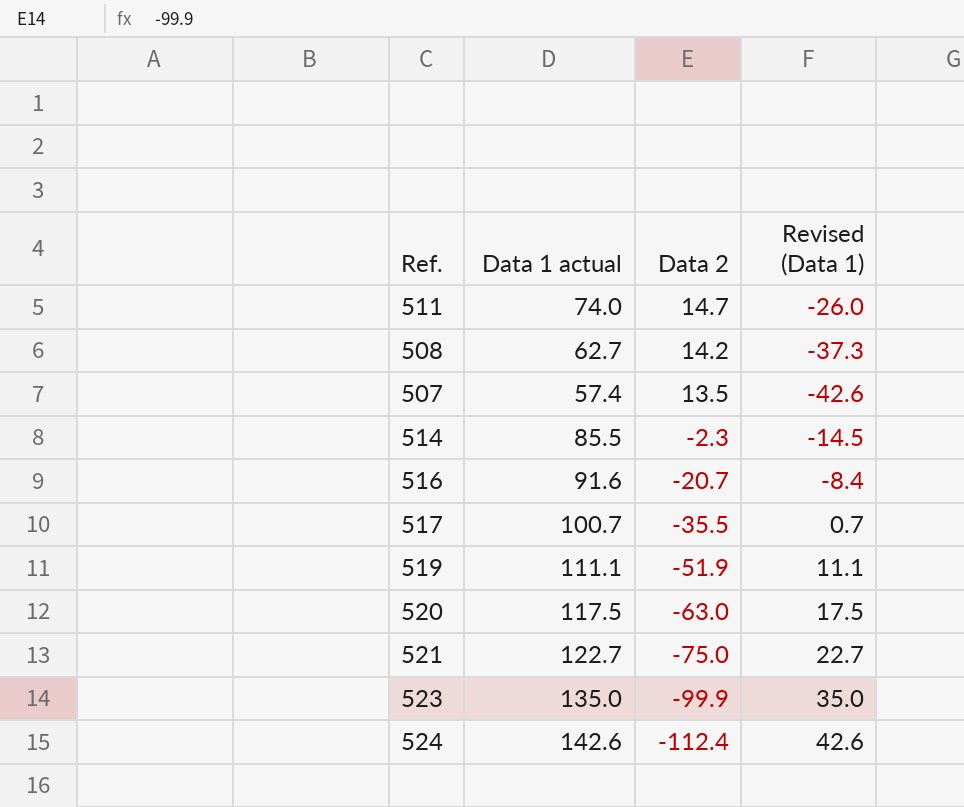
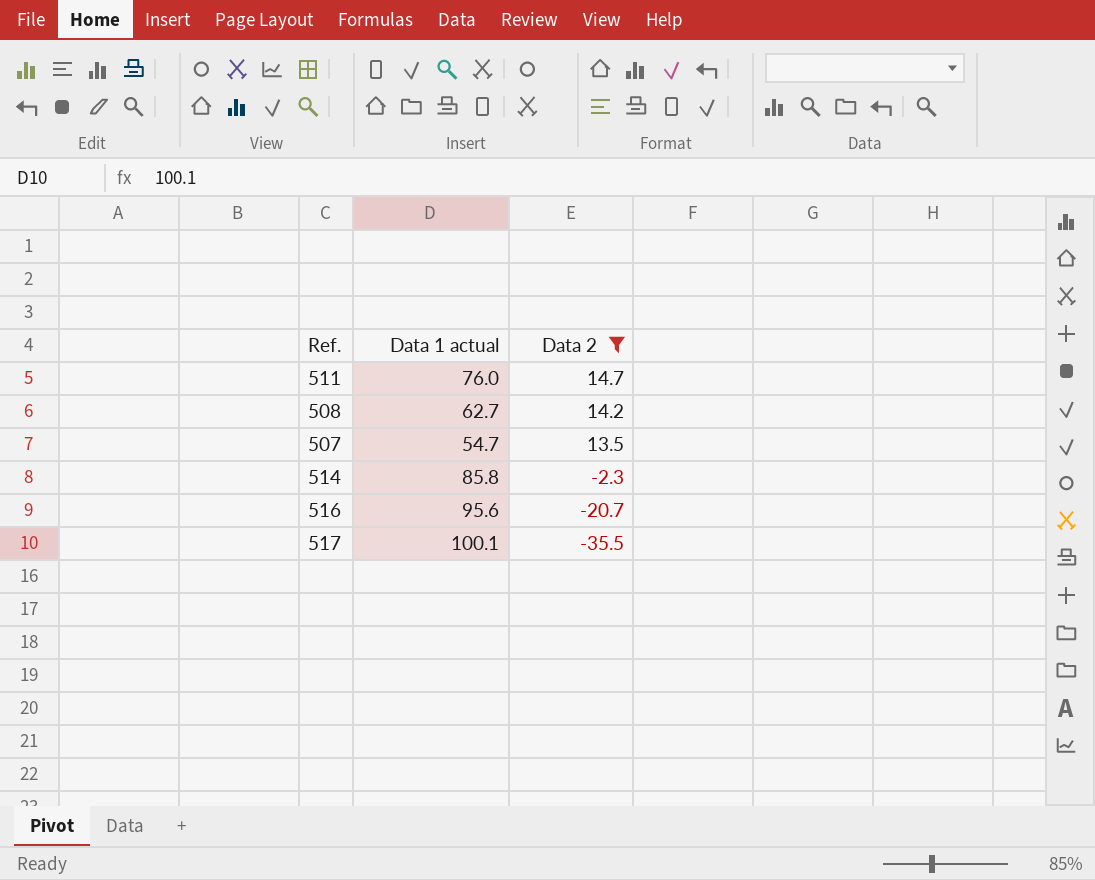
filter: none -> Data 2 >= -35.5
column Revised (Data 1) | formula: [Data 1 actual] - 100 -> none
511 | Data 1 actual: 74.0 -> 76.0
507 | Data 1 actual: 57.4 -> 54.7
514 | Data 1 actual: 85.5 -> 85.8
516 | Data 1 actual: 91.6 -> 95.6
517 | Data 1 actual: 100.7 -> 100.1

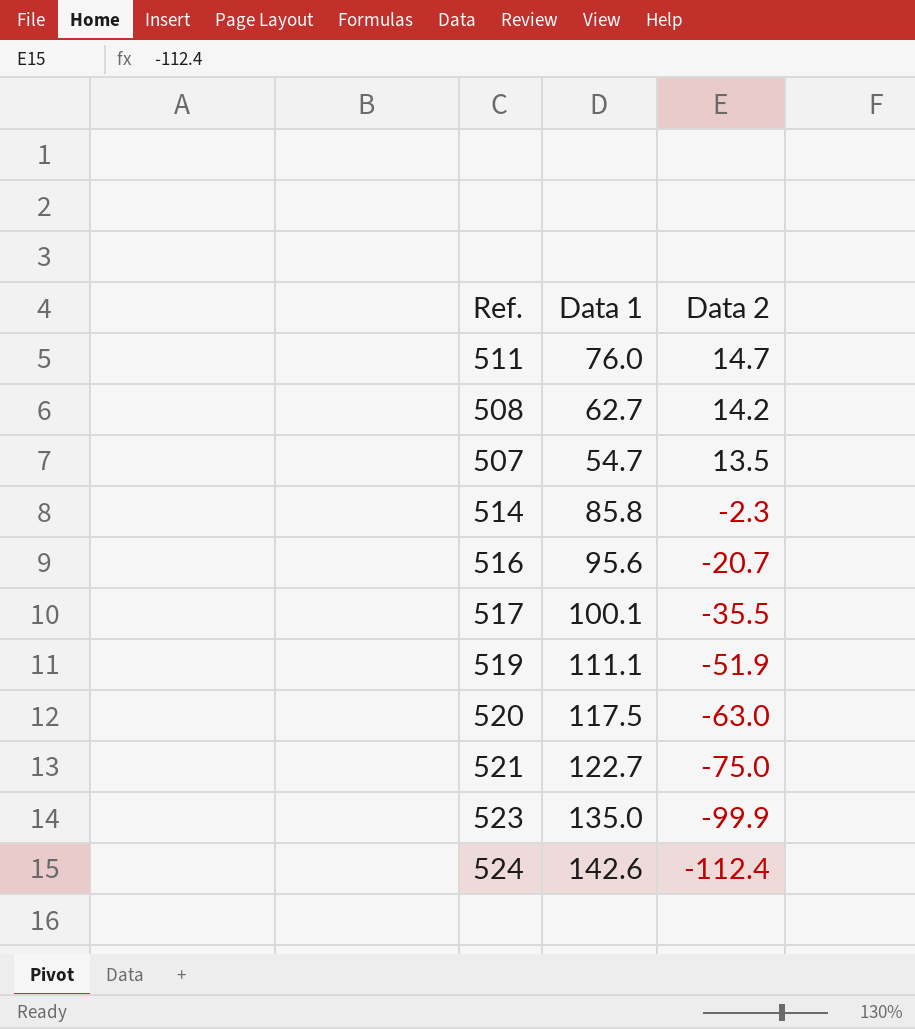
filter: Data 2 >= -35.5 -> none
column name: Data 1 actual -> Data 1

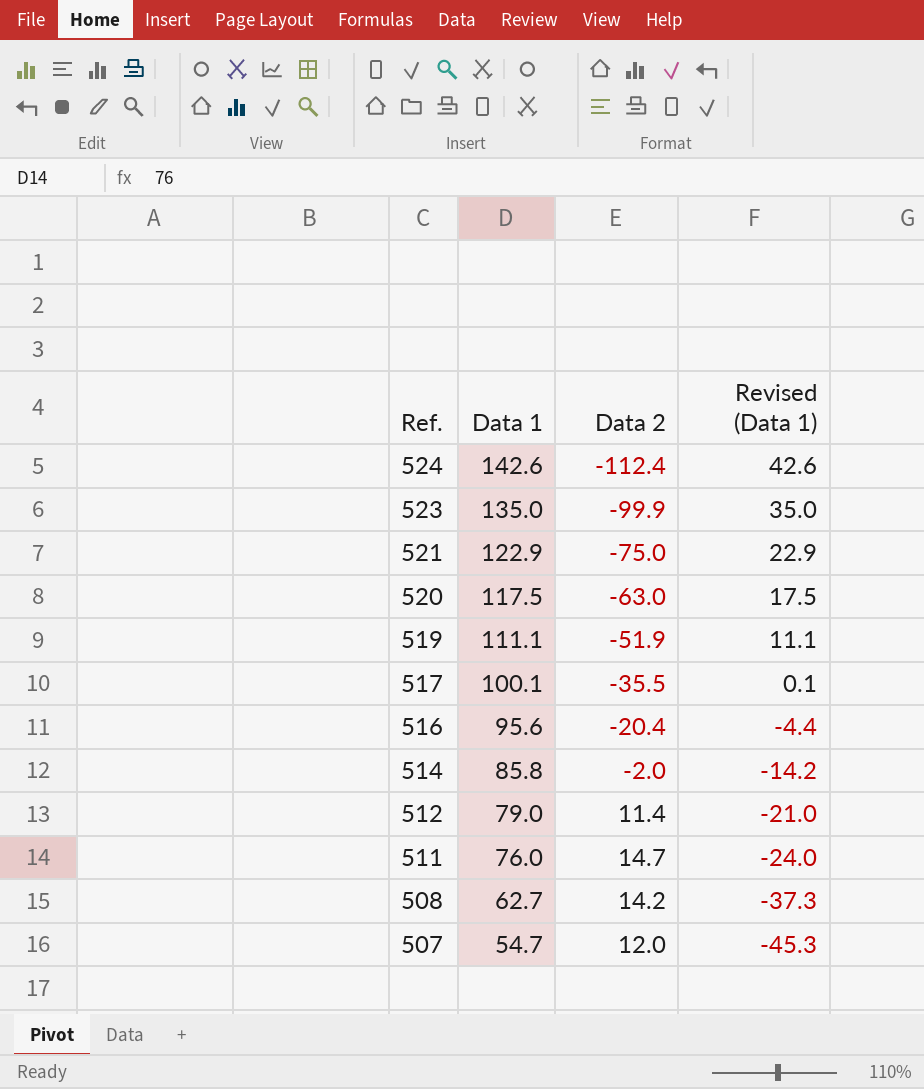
row order: Data 2 descending -> Ref. descending
column Revised (Data 1) | formula: none -> [Data 1] - 100
521 | Data 1: 122.7 -> 122.9
516 | Data 2: -20.7 -> -20.4
514 | Data 2: -2.3 -> -2.0
row 512: none -> 79.0 | 11.4 | -21.0
507 | Data 2: 13.5 -> 12.0

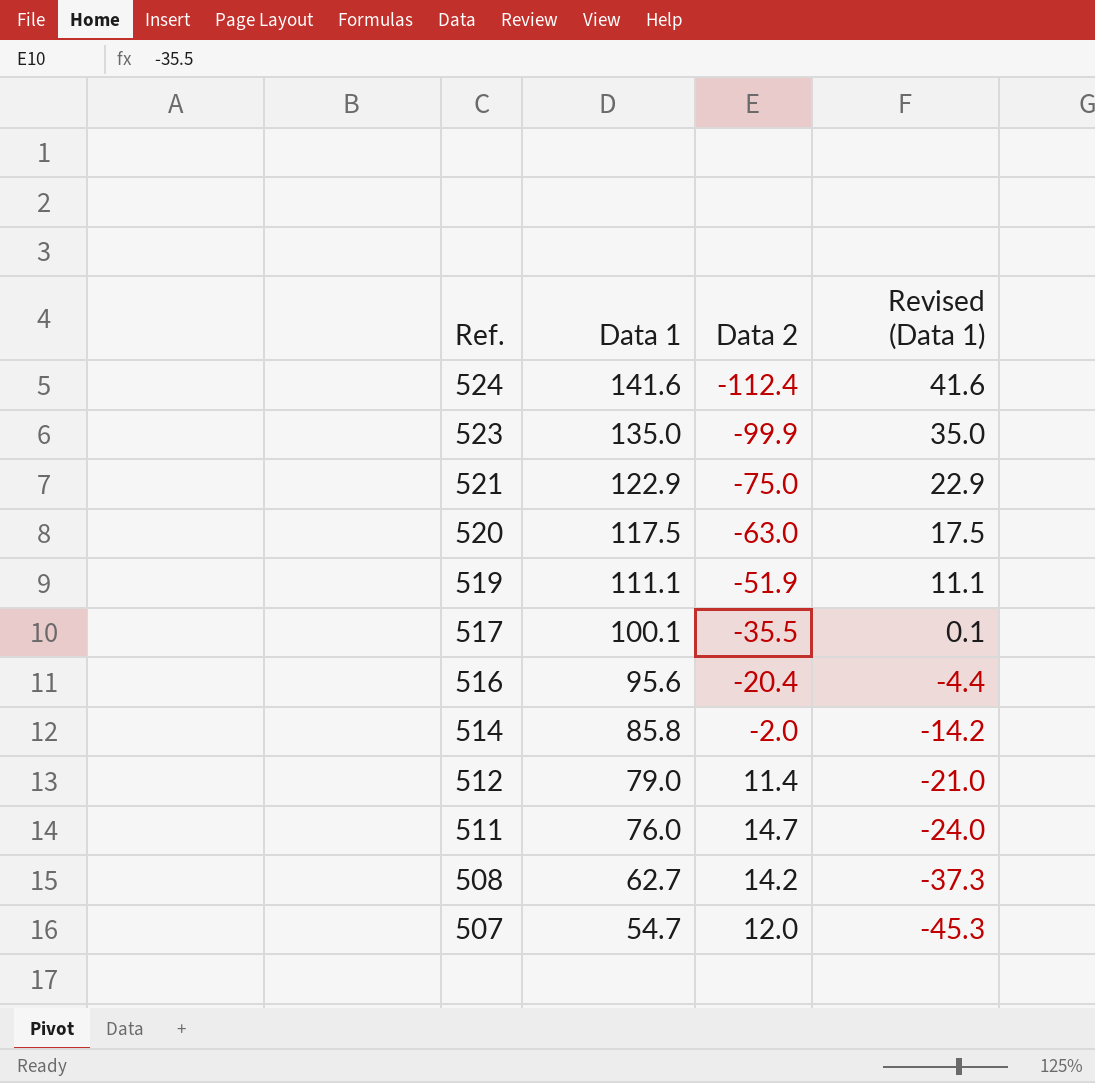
524 | Data 1: 142.6 -> 141.6
524 | Revised (Data 1): 42.6 -> 41.6

